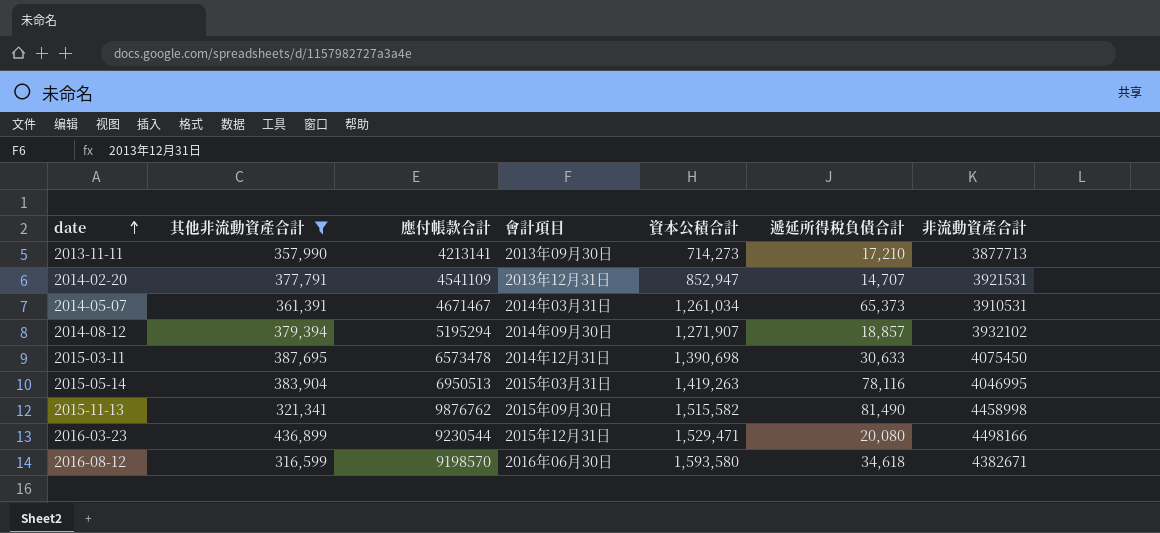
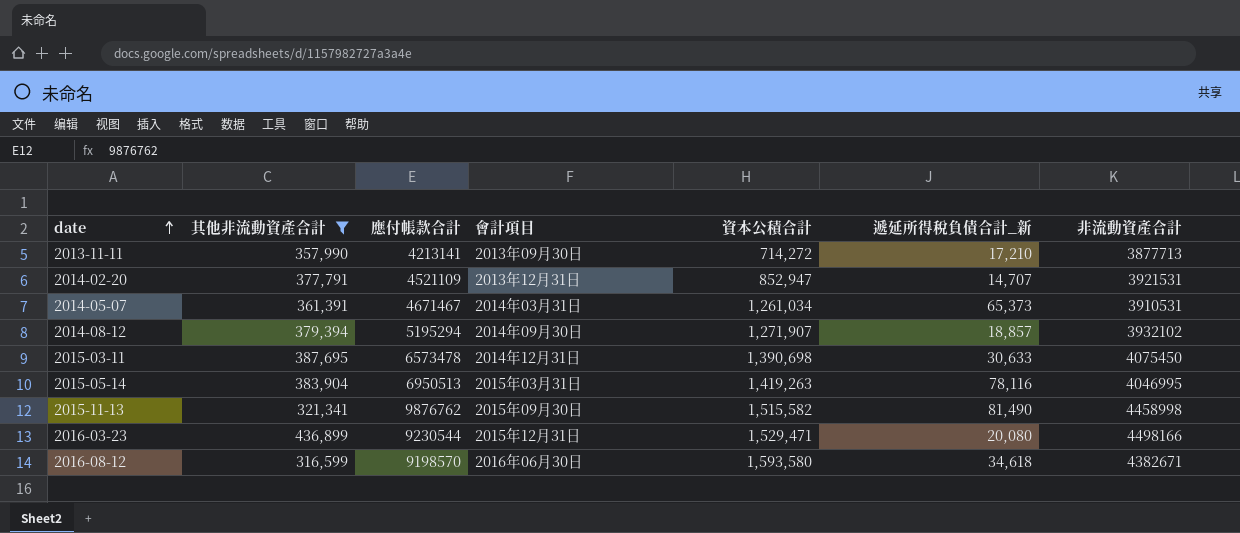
column name: 遞延所得稅負債合計 -> 遞延所得稅負債合計_新
2013-11-11 | 資本公積合計: 714,273 -> 714,272
2014-02-20 | 應付帳款合計: 4541109 -> 4521109

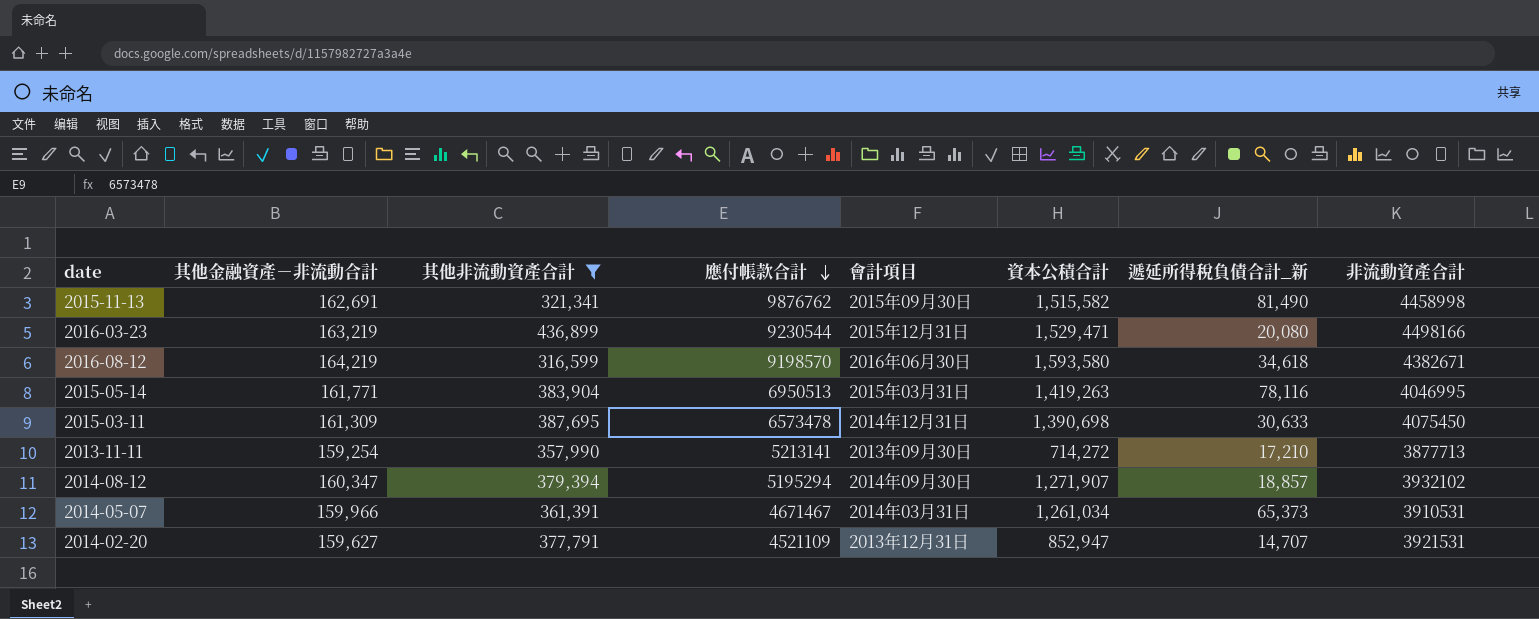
row order: date ascending -> 應付帳款合計 descending
column 其他金融資產－非流動合計 | position: none -> 2
2013-11-11 | 應付帳款合計: 4213141 -> 5213141

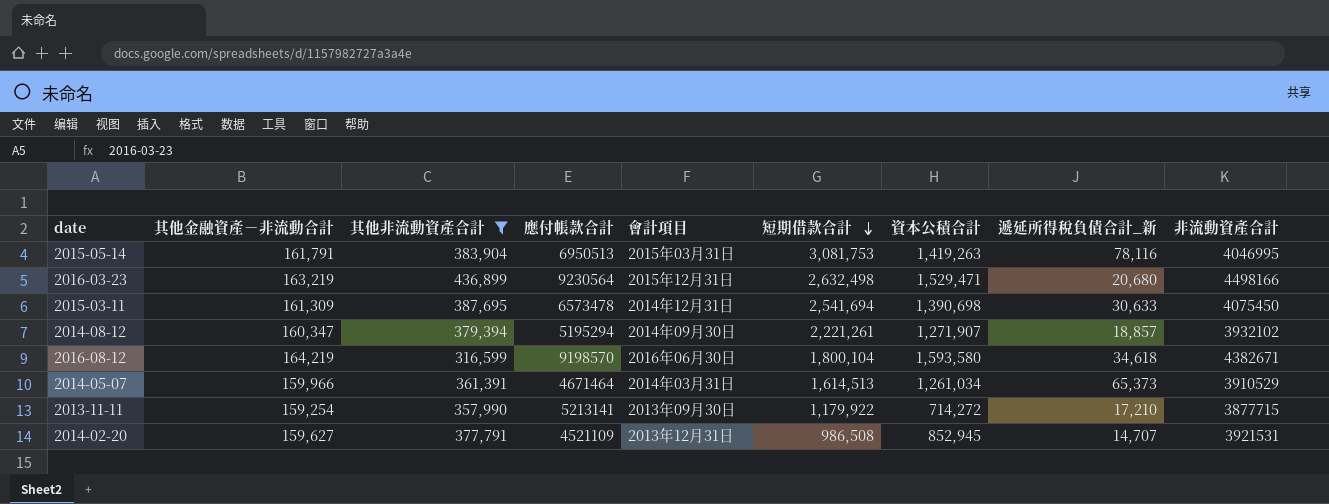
row order: 應付帳款合計 descending -> 短期借款合計 descending
column 短期借款合計 | position: none -> 6
row 2015-11-13: 162,691 | 321,341 | 9876762 | 2015年09月30日 | 1,515,582 | 81,490 | 4458998 -> none
2015-05-14 | 其他金融資產－非流動合計: 161,771 -> 161,791
2016-03-23 | 應付帳款合計: 9230544 -> 9230564
2016-03-23 | 遞延所得稅負債合計_新: 20,080 -> 20,680
2014-05-07 | 應付帳款合計: 4671467 -> 4671464
2014-05-07 | 非流動資產合計: 3910531 -> 3910529
2013-11-11 | 非流動資產合計: 3877713 -> 3877715
2014-02-20 | 資本公積合計: 852,947 -> 852,945

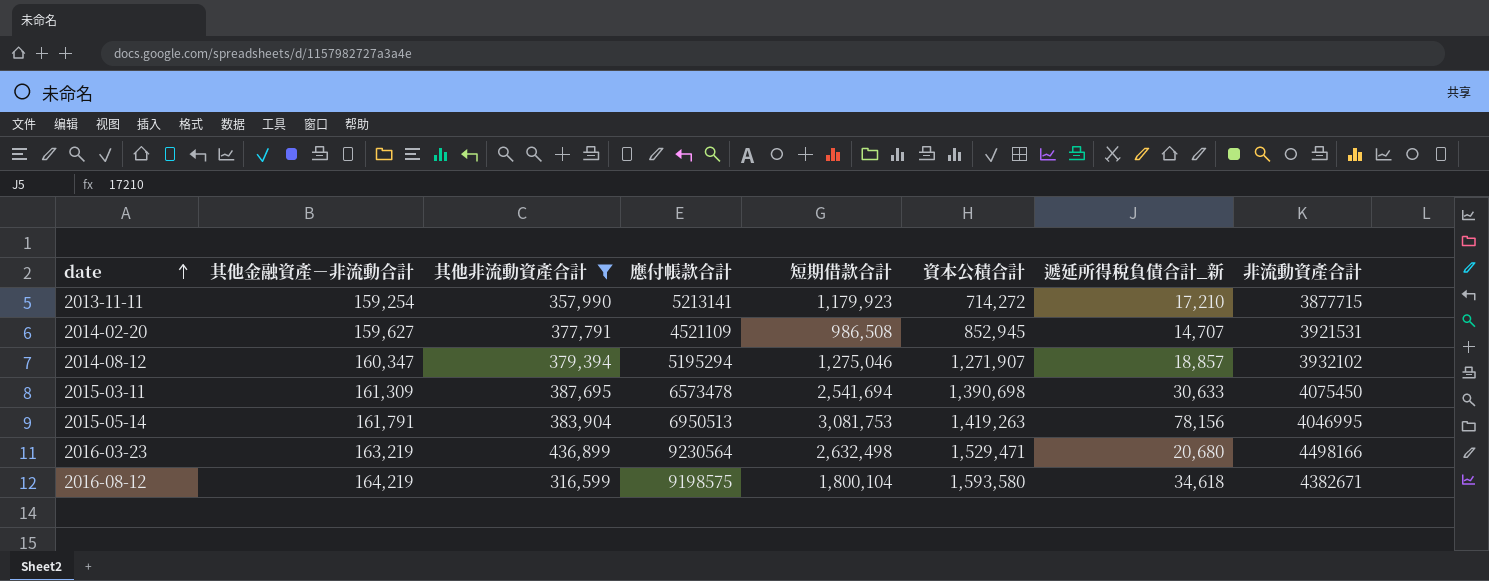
row order: 短期借款合計 descending -> date ascending
column 會計項目 | position: 5 -> none
row 2014-05-07: 159,966 | 361,391 | 4671464 | 2014年03月31日 | 1,614,513 | 1,261,034 | 65,373 | 3910529 -> none
2013-11-11 | 短期借款合計: 1,179,922 -> 1,179,923
2014-08-12 | 短期借款合計: 2,221,261 -> 1,275,046
2015-05-14 | 遞延所得稅負債合計_新: 78,116 -> 78,156
2016-08-12 | 應付帳款合計: 9198570 -> 9198575

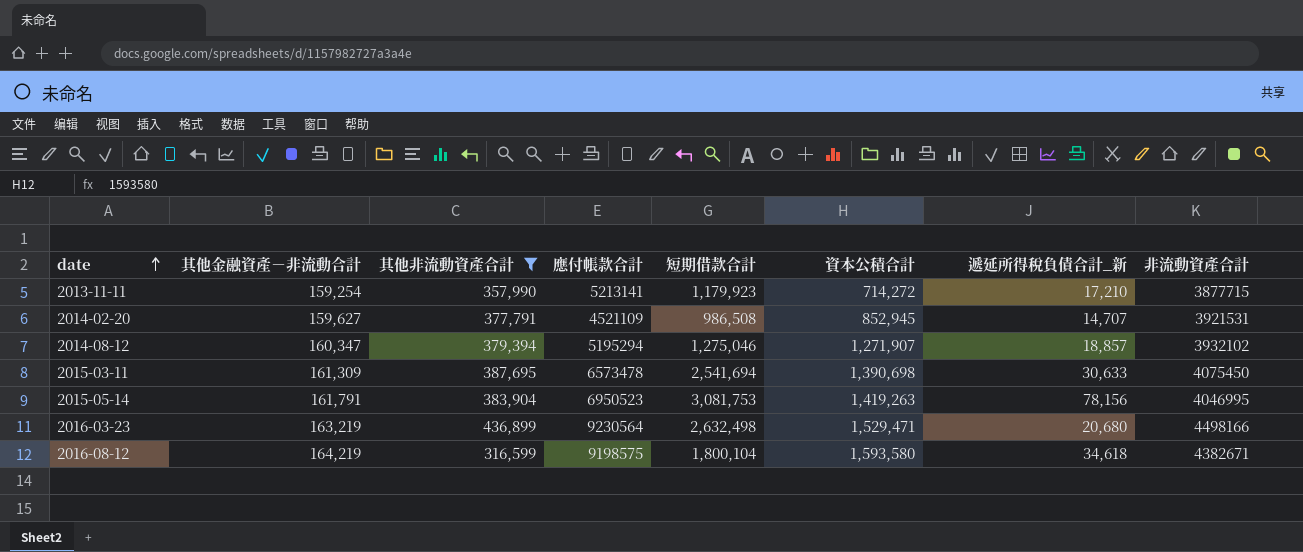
2015-05-14 | 應付帳款合計: 6950513 -> 6950523

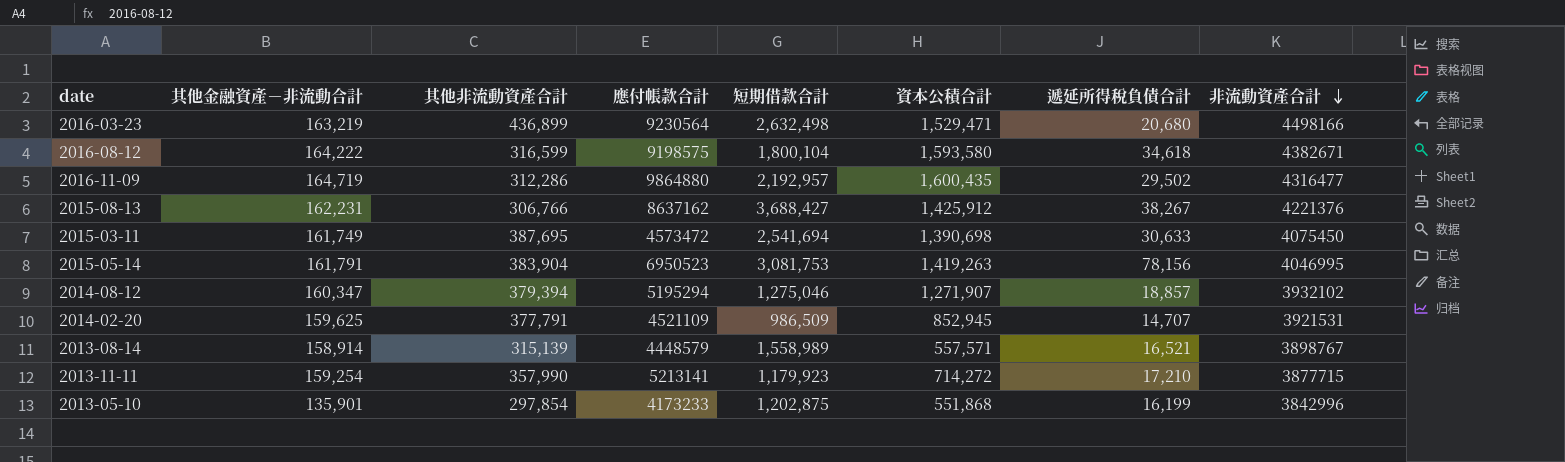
filter: 其他非流動資產合計 >= 316,599 -> none
row order: date ascending -> 非流動資產合計 descending
column name: 遞延所得稅負債合計_新 -> 遞延所得稅負債合計
2016-08-12 | 其他金融資產－非流動合計: 164,219 -> 164,222
2015-03-11 | 其他金融資產－非流動合計: 161,309 -> 161,749
2015-03-11 | 應付帳款合計: 6573478 -> 4573472
2014-02-20 | 其他金融資產－非流動合計: 159,627 -> 159,625
2014-02-20 | 短期借款合計: 986,508 -> 986,509

